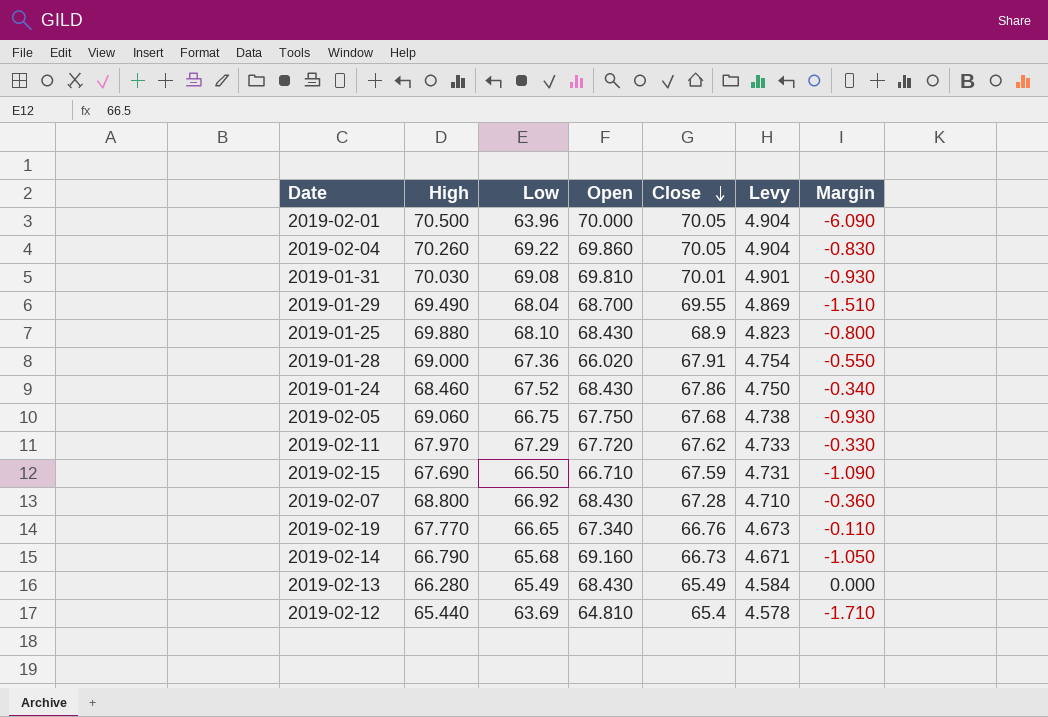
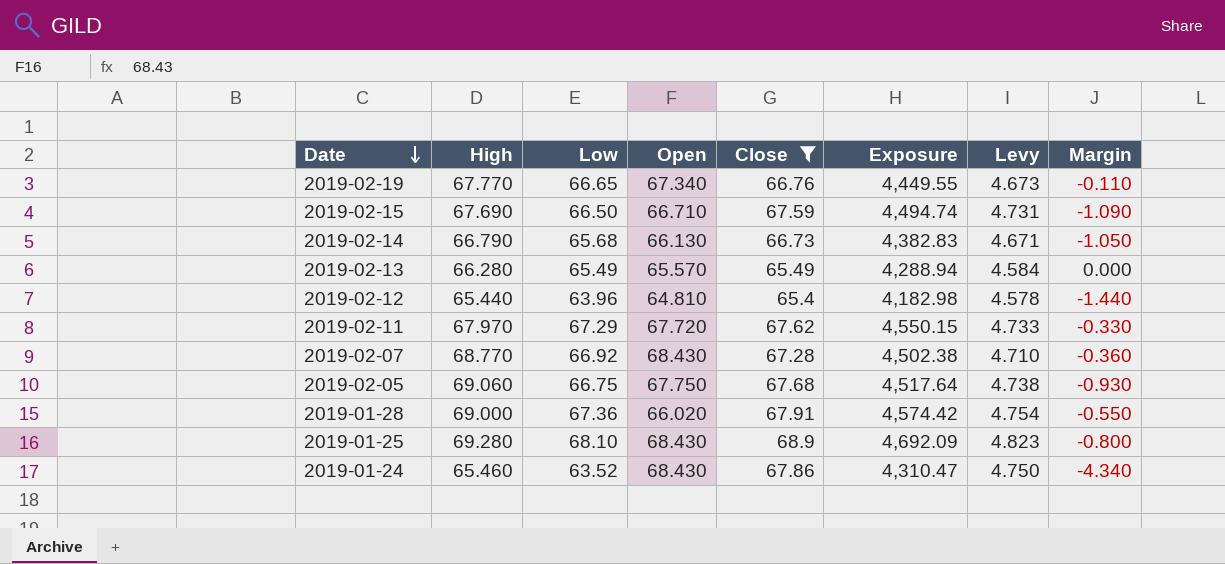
filter: none -> Close <= 68.9
row order: Close descending -> Date descending
column Exposure | formula: none -> [Low] * [Close]
2019-02-14 | Open: 69.160 -> 66.130
2019-02-13 | Open: 68.430 -> 65.570
2019-02-12 | Low: 63.69 -> 63.96
2019-02-12 | Margin: -1.710 -> -1.440
2019-02-07 | High: 68.800 -> 68.770
2019-01-25 | High: 69.880 -> 69.280
2019-01-24 | High: 68.460 -> 65.460
2019-01-24 | Low: 67.52 -> 63.52
2019-01-24 | Margin: -0.340 -> -4.340

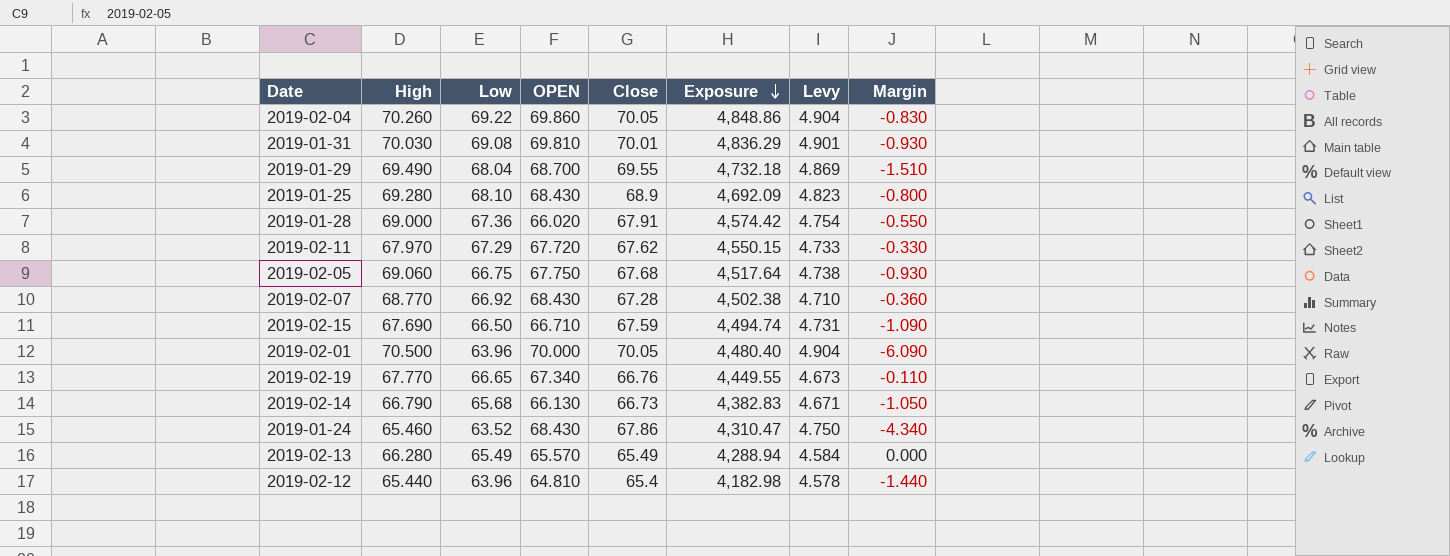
filter: Close <= 68.9 -> none
row order: Date descending -> Exposure descending
column name: Open -> OPEN

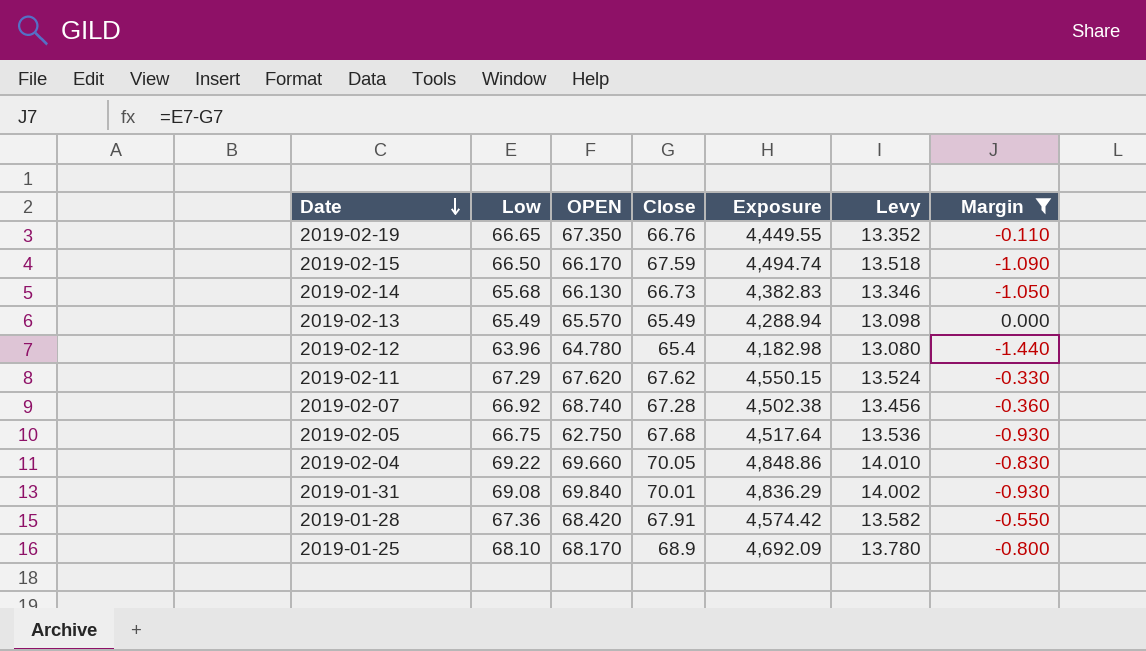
filter: none -> Margin >= -1.440
row order: Exposure descending -> Date descending
column High | position: 2 -> none
column Levy | formula: [Close] * 0.07 -> [Close] * 0.2
2019-02-19 | OPEN: 67.340 -> 67.350
2019-02-15 | OPEN: 66.710 -> 66.170
2019-02-12 | OPEN: 64.810 -> 64.780
2019-02-11 | OPEN: 67.720 -> 67.620
2019-02-07 | OPEN: 68.430 -> 68.740
2019-02-05 | OPEN: 67.750 -> 62.750
2019-02-04 | OPEN: 69.860 -> 69.660
2019-01-31 | OPEN: 69.810 -> 69.840
2019-01-28 | OPEN: 66.020 -> 68.420
2019-01-25 | OPEN: 68.430 -> 68.170

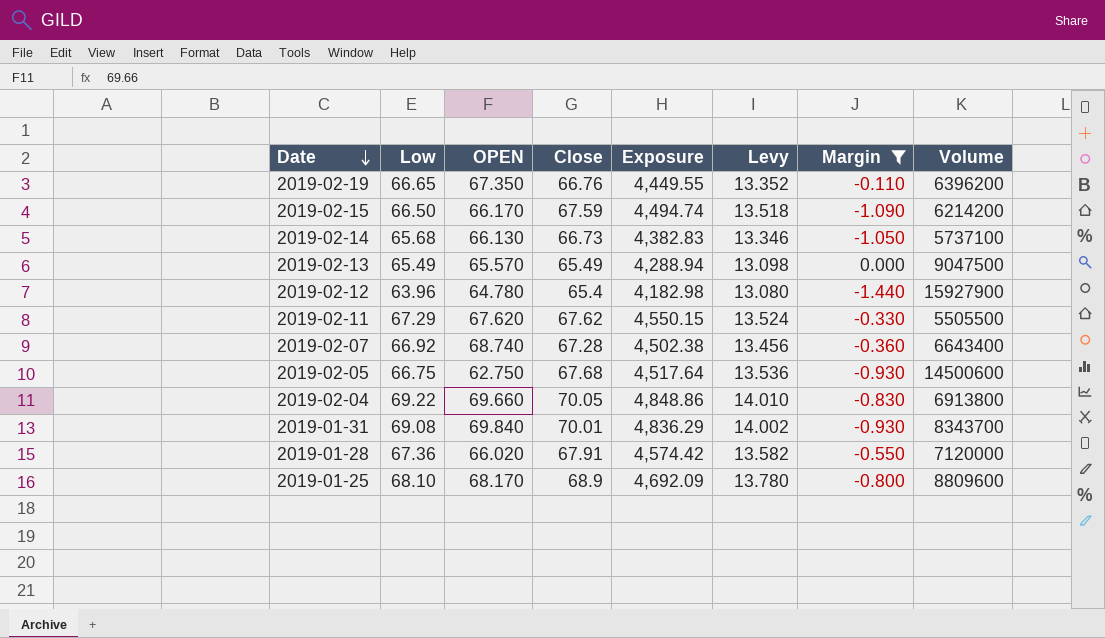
column Volume | position: none -> 8
2019-01-28 | OPEN: 68.420 -> 66.020

